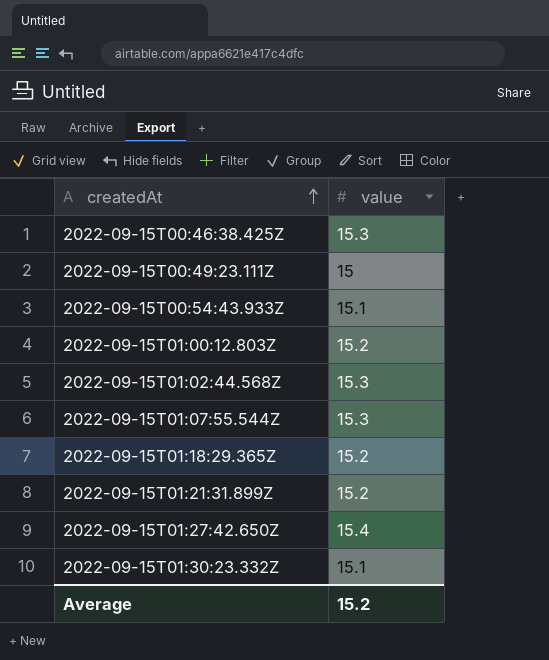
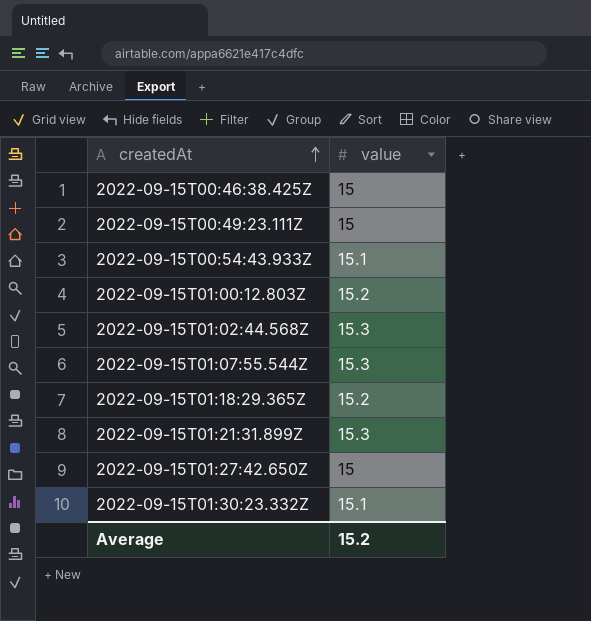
2022-09-15T00:46:38.425Z | value: 15.3 -> 15
2022-09-15T01:21:31.899Z | value: 15.2 -> 15.3
2022-09-15T01:27:42.650Z | value: 15.4 -> 15

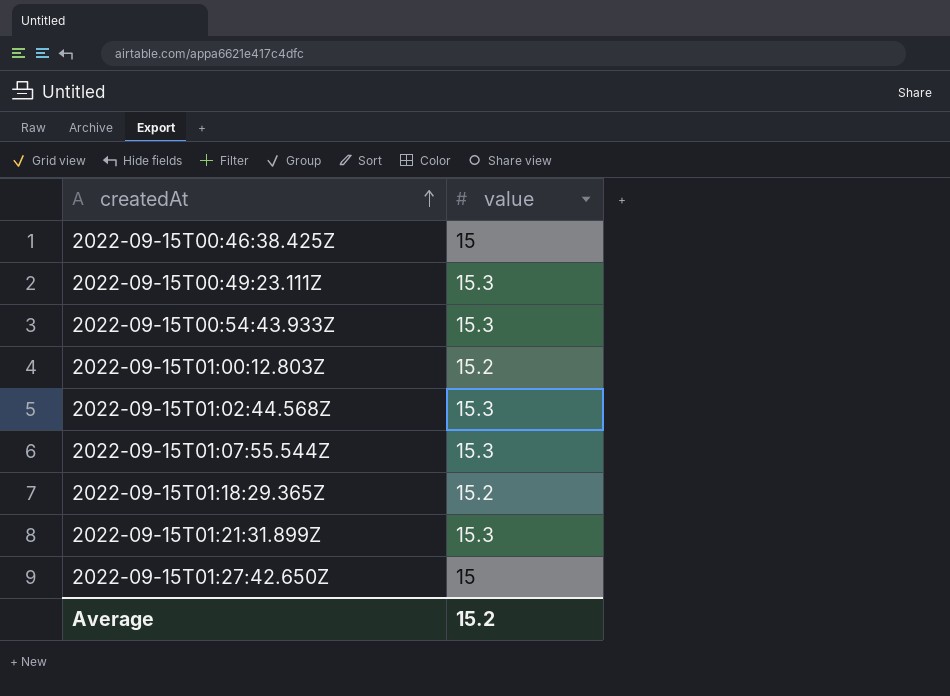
row 2022-09-15T01:30:23.332Z: 15.1 -> none
2022-09-15T00:49:23.111Z | value: 15 -> 15.3
2022-09-15T00:54:43.933Z | value: 15.1 -> 15.3

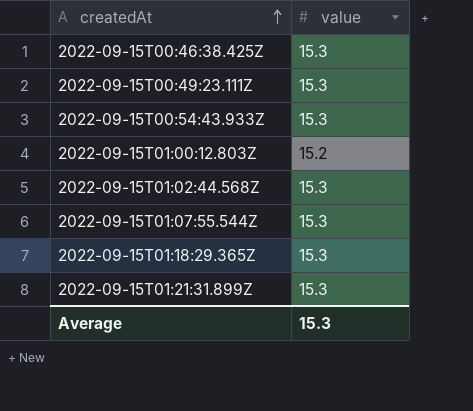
row 2022-09-15T01:27:42.650Z: 15 -> none
2022-09-15T00:46:38.425Z | value: 15 -> 15.3
2022-09-15T01:18:29.365Z | value: 15.2 -> 15.3
Average | value: 15.2 -> 15.3

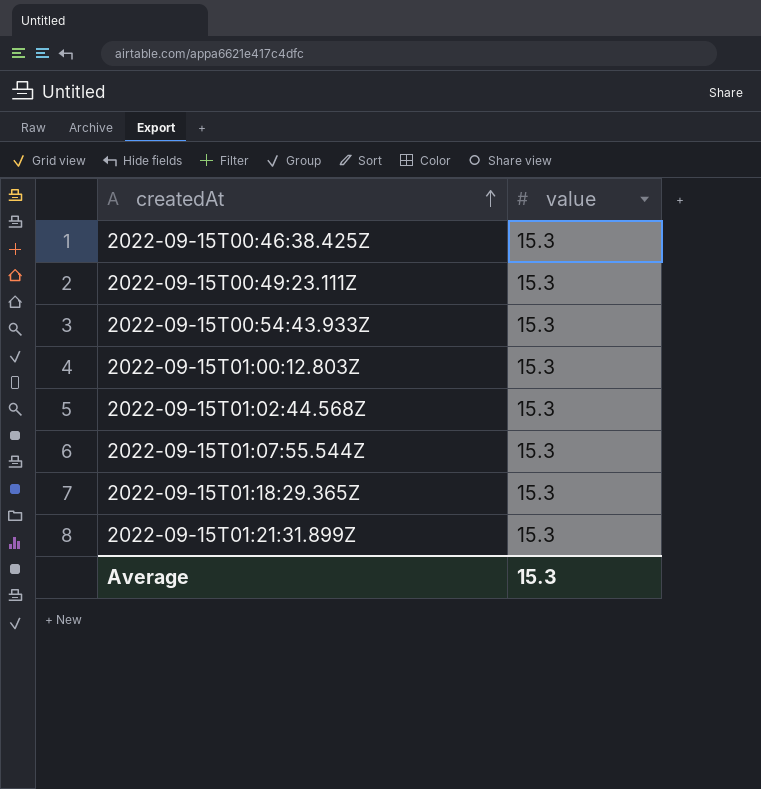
2022-09-15T01:00:12.803Z | value: 15.2 -> 15.3

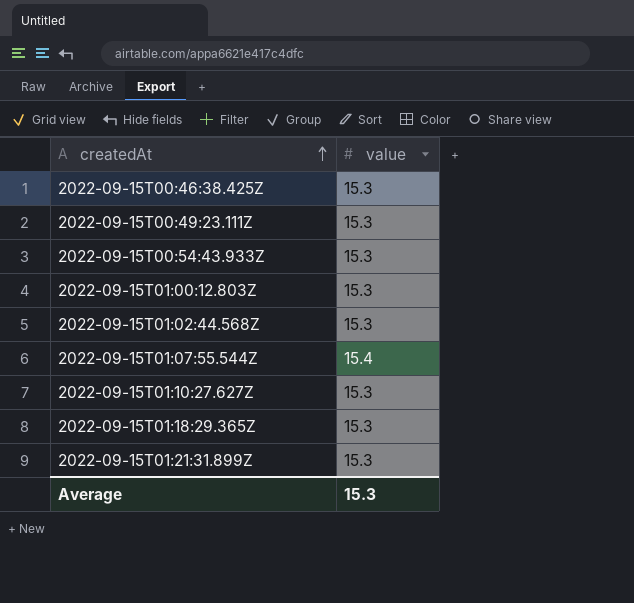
2022-09-15T01:07:55.544Z | value: 15.3 -> 15.4
row 2022-09-15T01:10:27.627Z: none -> 15.3

